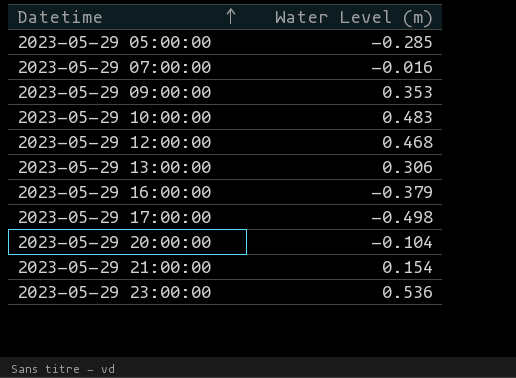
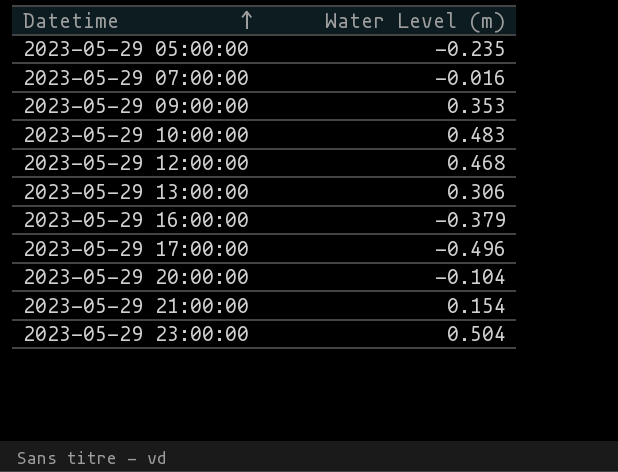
2023-05-29 05:00:00 | Water Level (m): -0.285 -> -0.235
2023-05-29 17:00:00 | Water Level (m): -0.498 -> -0.496
2023-05-29 23:00:00 | Water Level (m): 0.536 -> 0.504

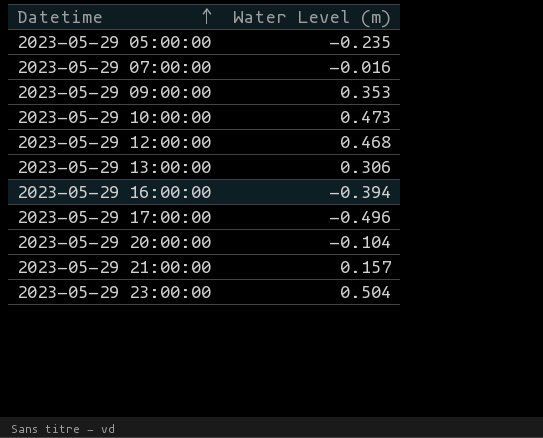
2023-05-29 10:00:00 | Water Level (m): 0.483 -> 0.473
2023-05-29 16:00:00 | Water Level (m): -0.379 -> -0.394
2023-05-29 21:00:00 | Water Level (m): 0.154 -> 0.157

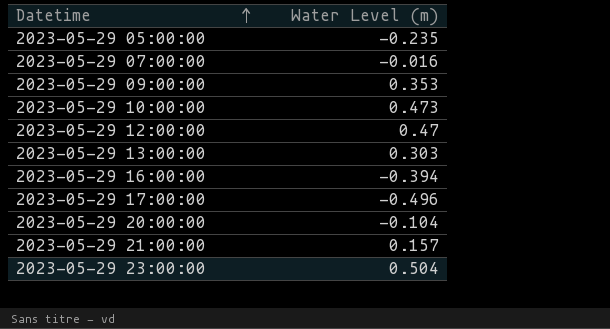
2023-05-29 12:00:00 | Water Level (m): 0.468 -> 0.47
2023-05-29 13:00:00 | Water Level (m): 0.306 -> 0.303

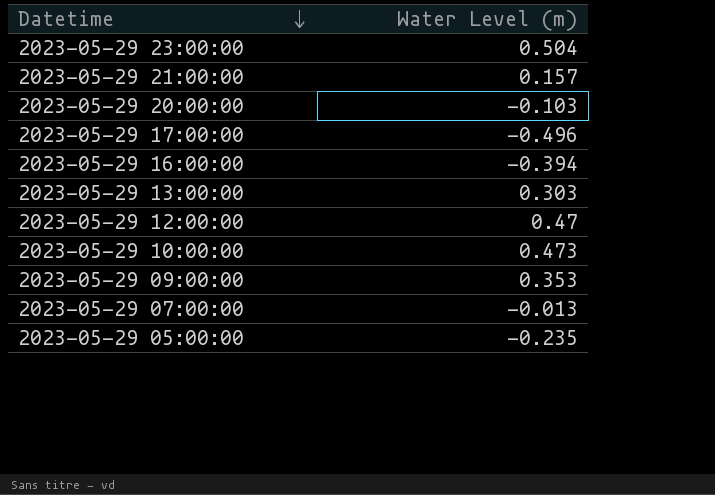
row order: Datetime ascending -> Datetime descending
2023-05-29 20:00:00 | Water Level (m): -0.104 -> -0.103
2023-05-29 07:00:00 | Water Level (m): -0.016 -> -0.013

